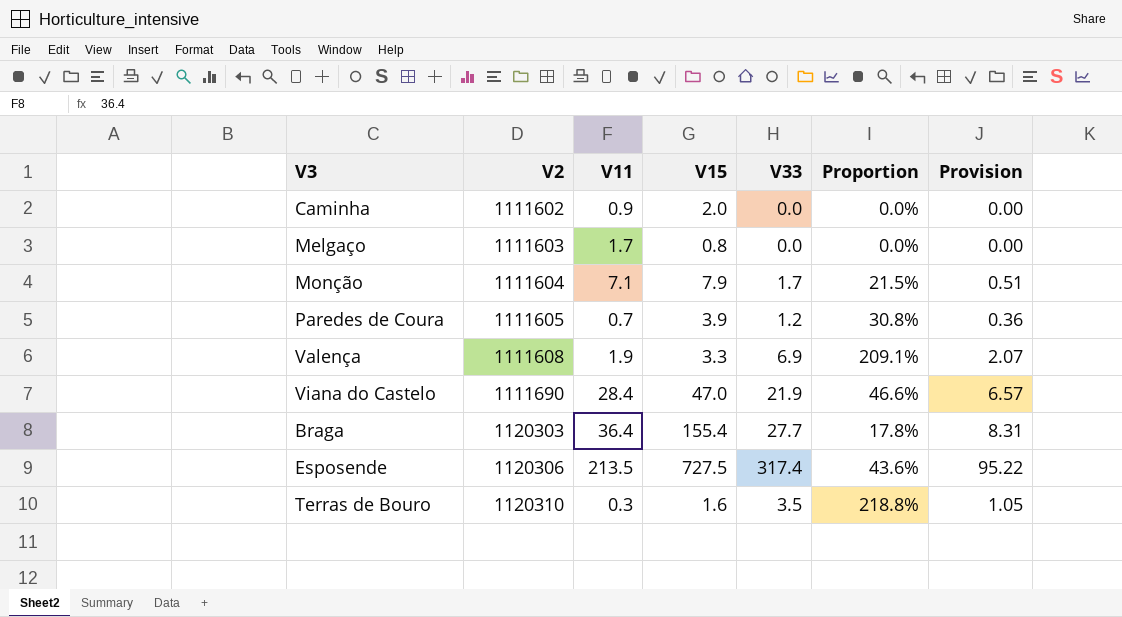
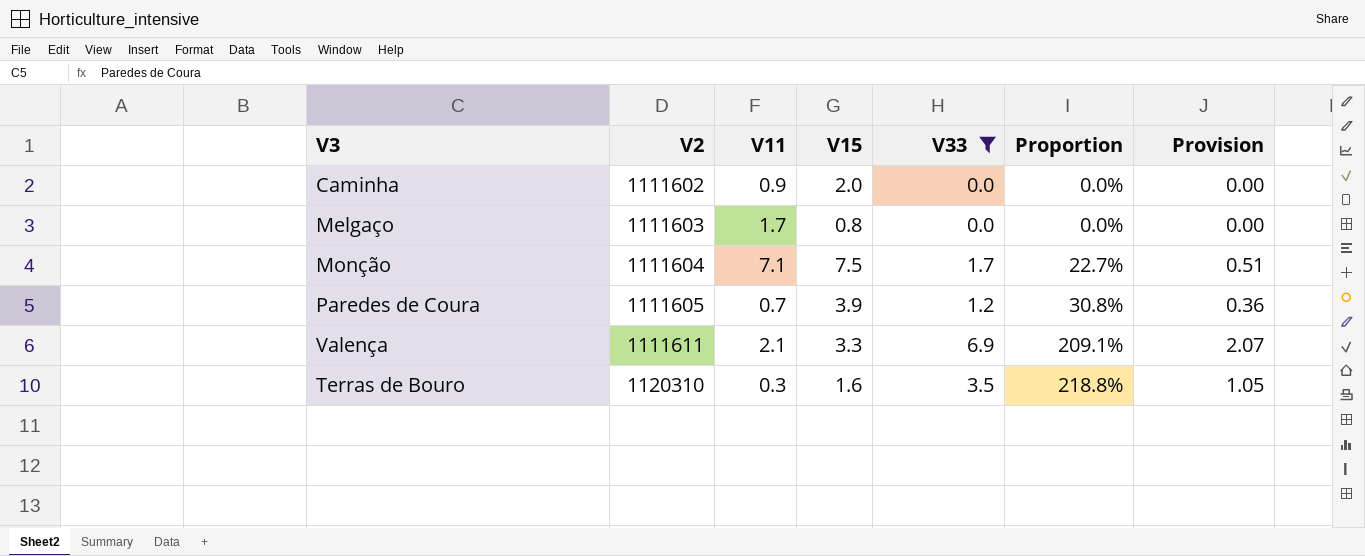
filter: none -> V33 <= 6.9
Monção | V15: 7.9 -> 7.5
Monção | Proportion: 21.5% -> 22.7%
Valença | V2: 1111608 -> 1111611
Valença | V11: 1.9 -> 2.1

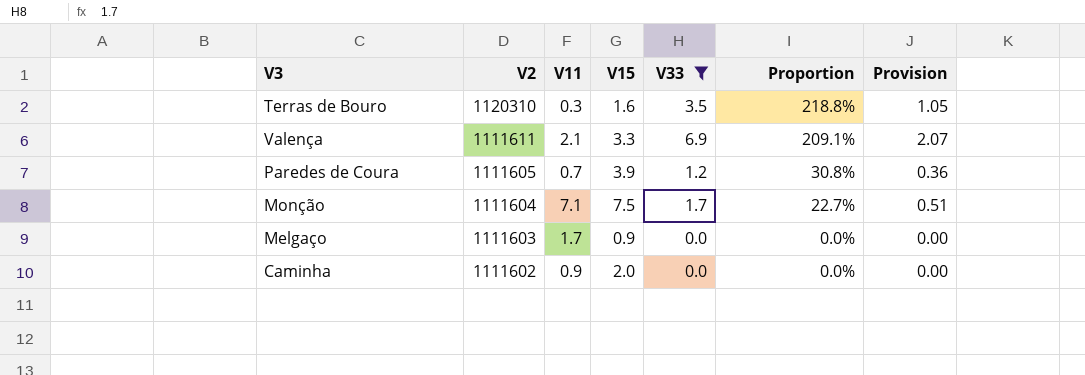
row order: V2 ascending -> V2 descending
Melgaço | V15: 0.8 -> 0.9

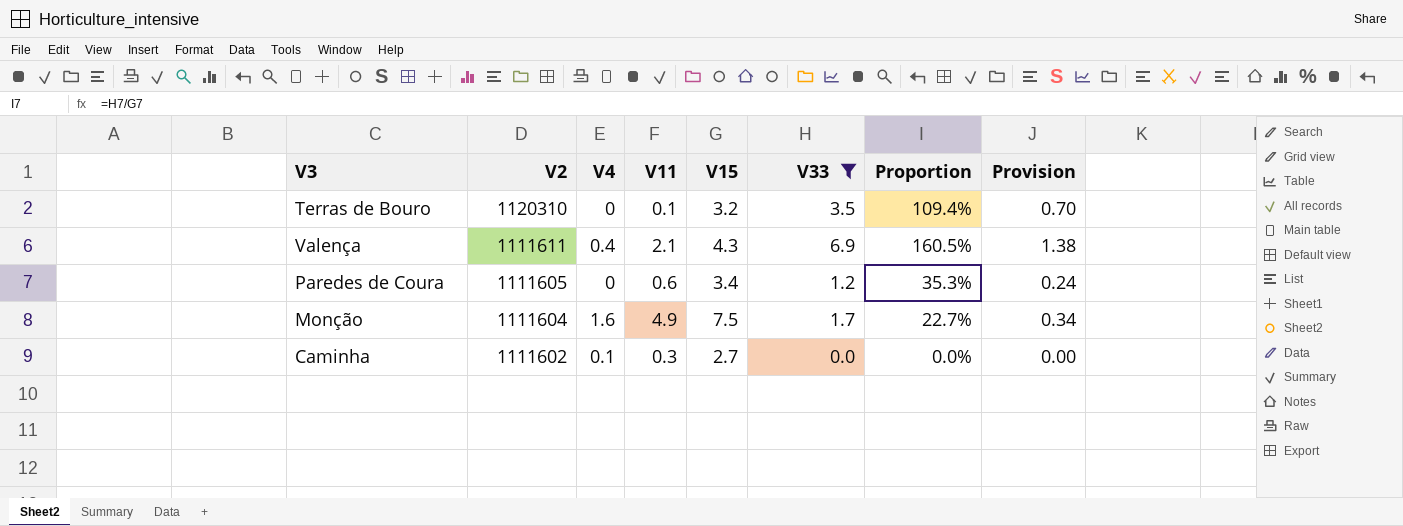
column V4 | position: none -> 3
column Provision | formula: [V33] * 0.3 -> [V33] * 0.2
row Melgaço: 1111603 | 1.7 | 0.9 | 0.0 | 0.0% | 0.00 -> none
Terras de Bouro | V11: 0.3 -> 0.1
Terras de Bouro | V15: 1.6 -> 3.2
Terras de Bouro | Proportion: 218.8% -> 109.4%
Valença | V15: 3.3 -> 4.3
Valença | Proportion: 209.1% -> 160.5%
Paredes de Coura | V11: 0.7 -> 0.6
Paredes de Coura | V15: 3.9 -> 3.4
Paredes de Coura | Proportion: 30.8% -> 35.3%
Monção | V11: 7.1 -> 4.9
Caminha | V11: 0.9 -> 0.3
Caminha | V15: 2.0 -> 2.7

